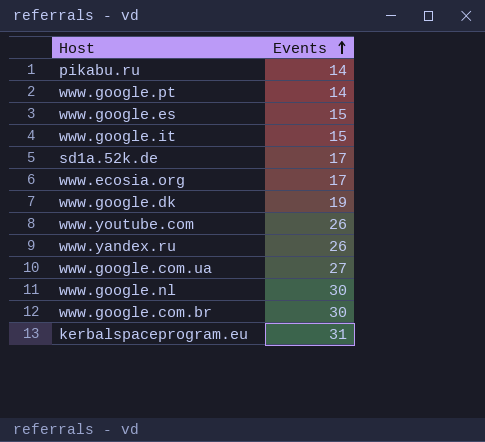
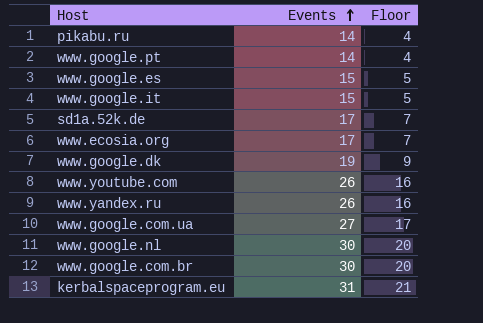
column Floor | formula: none -> [Events] - 10

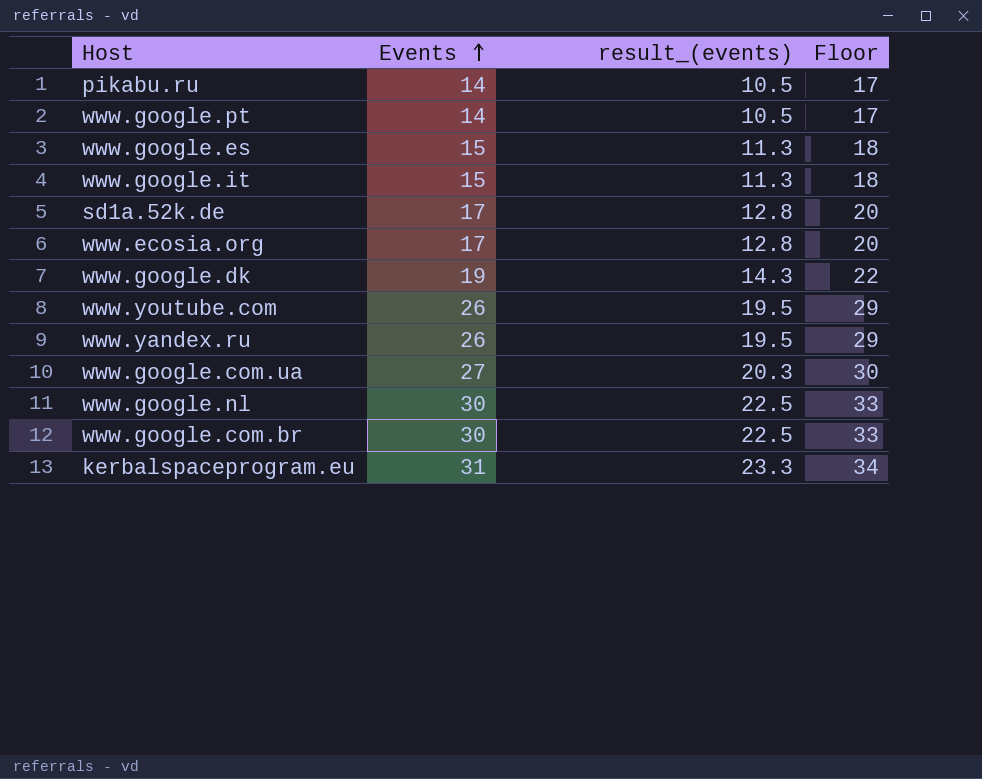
column result_(events) | formula: none -> [Events] * 0.75
column Floor | formula: [Events] - 10 -> [Events] + 3

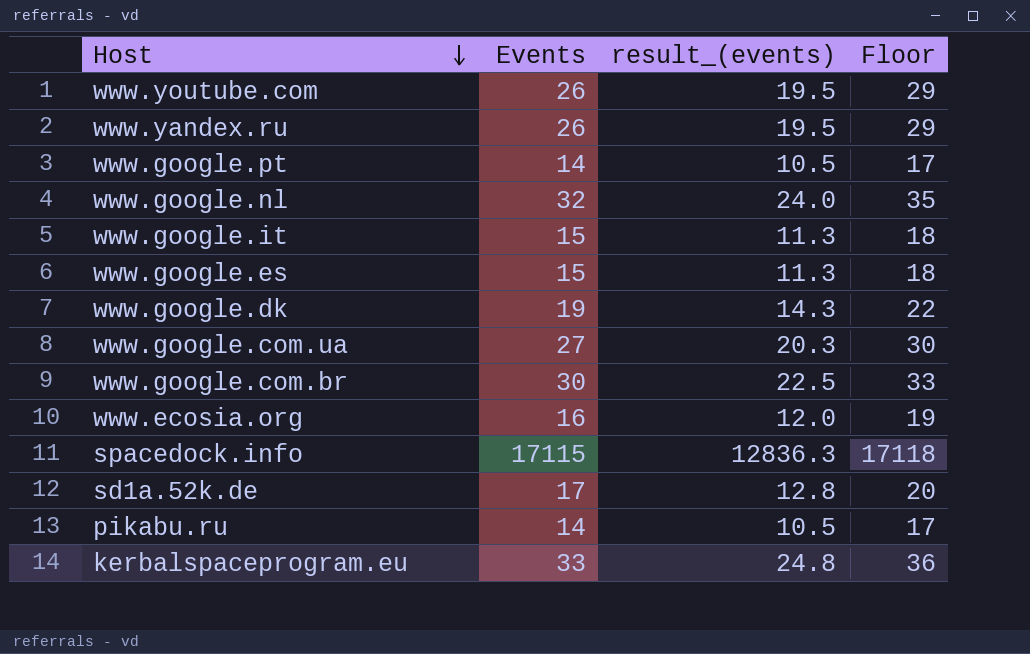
row order: Events ascending -> Host descending
www.google.nl | Events: 30 -> 32
www.google.nl | result_(events): 22.5 -> 24.0
www.google.nl | Floor: 33 -> 35
www.ecosia.org | Events: 17 -> 16
www.ecosia.org | result_(events): 12.8 -> 12.0
www.ecosia.org | Floor: 20 -> 19
row spacedock.info: none -> 17115 | 12836.3 | 17118
kerbalspaceprogram.eu | Events: 31 -> 33
kerbalspaceprogram.eu | result_(events): 23.3 -> 24.8
kerbalspaceprogram.eu | Floor: 34 -> 36

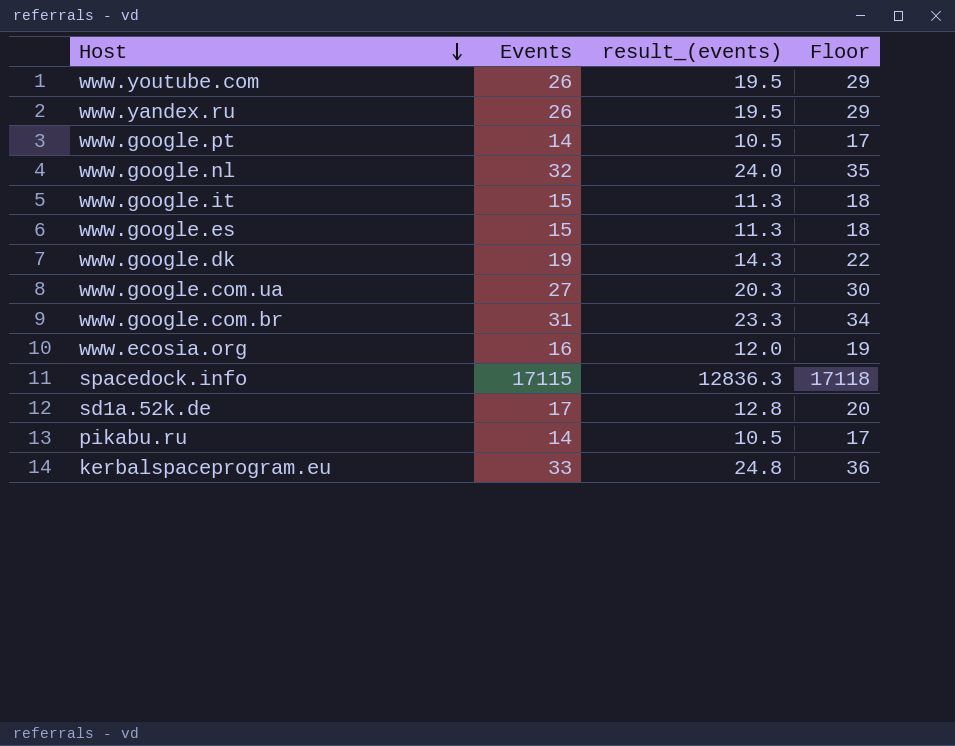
www.google.com.br | Events: 30 -> 31
www.google.com.br | result_(events): 22.5 -> 23.3
www.google.com.br | Floor: 33 -> 34

